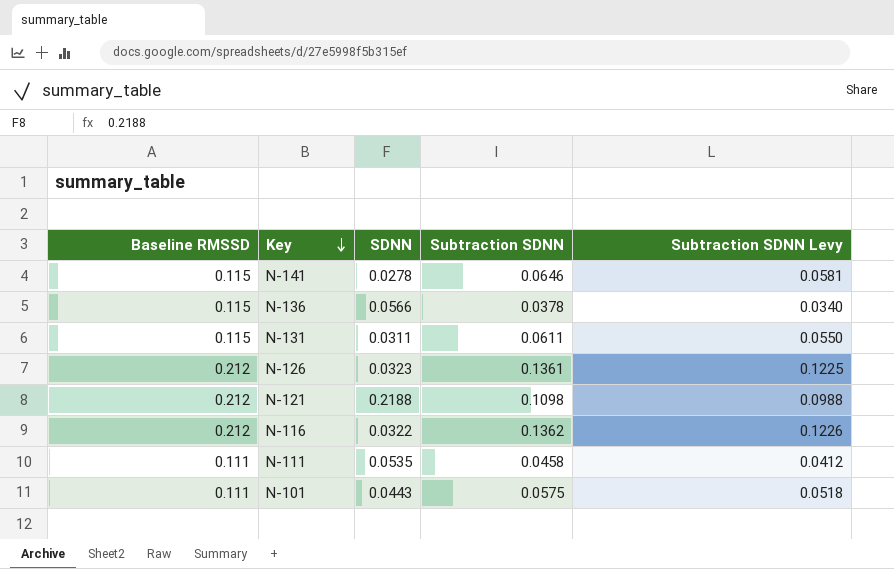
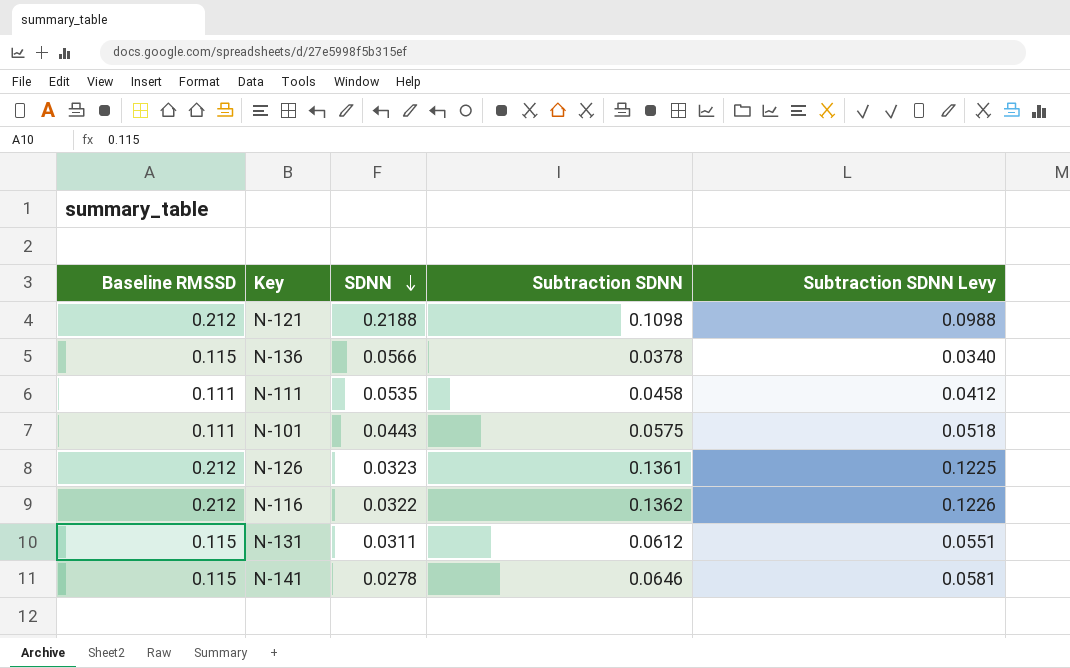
row order: Key descending -> SDNN descending
N-131 | Subtraction SDNN: 0.0611 -> 0.0612
N-131 | Subtraction SDNN Levy: 0.0550 -> 0.0551

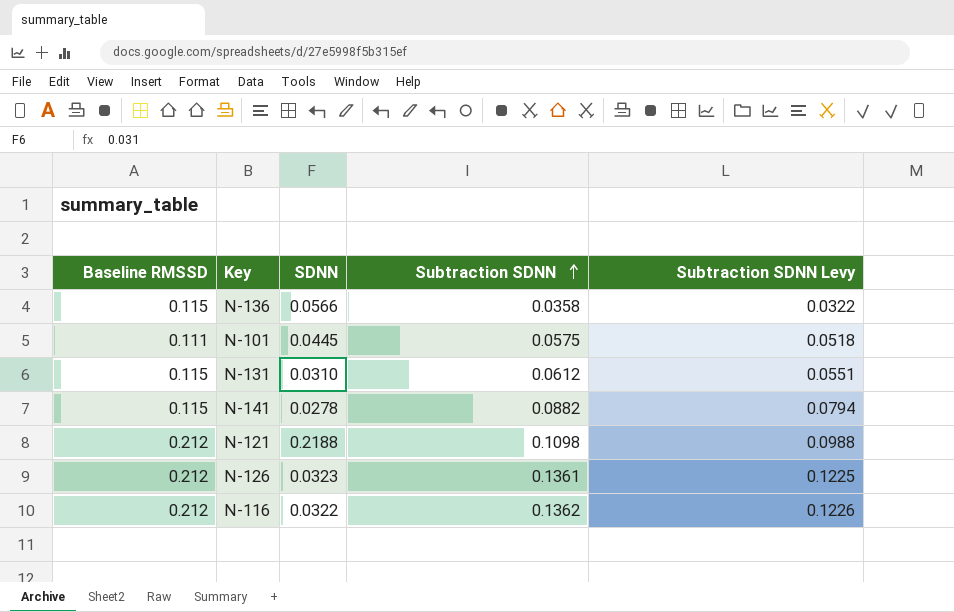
row order: SDNN descending -> Subtraction SDNN ascending
row N-111: 0.111 | 0.0535 | 0.0458 | 0.0412 -> none
N-136 | Subtraction SDNN: 0.0378 -> 0.0358
N-136 | Subtraction SDNN Levy: 0.0340 -> 0.0322
N-101 | SDNN: 0.0443 -> 0.0445
N-131 | SDNN: 0.0311 -> 0.0310
N-141 | Subtraction SDNN: 0.0646 -> 0.0882
N-141 | Subtraction SDNN Levy: 0.0581 -> 0.0794

